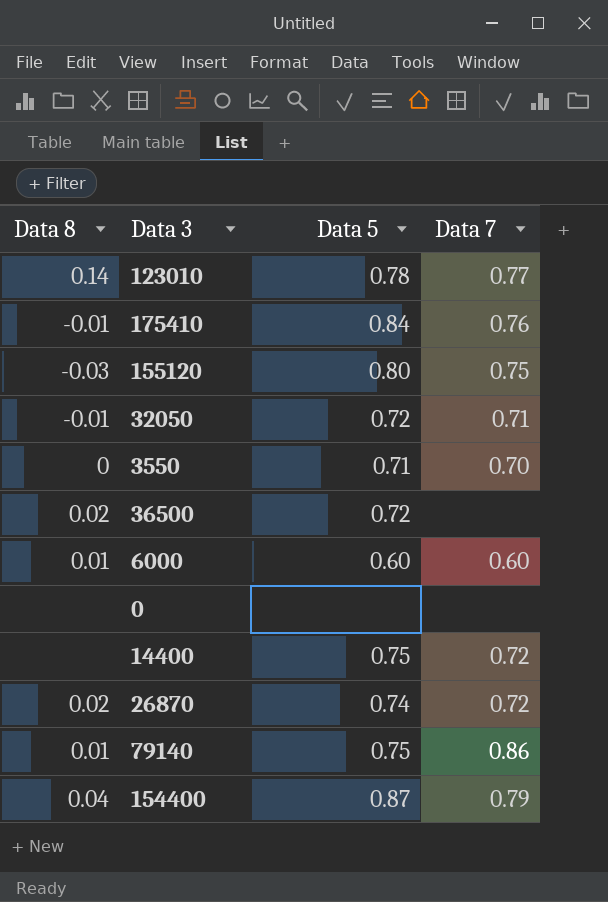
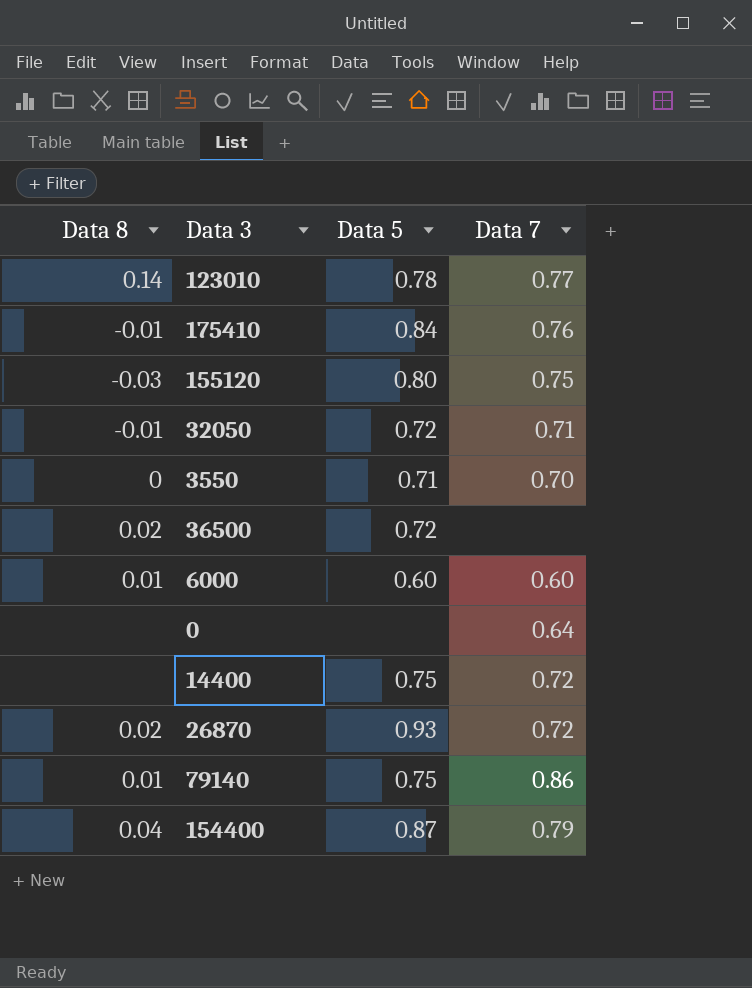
0 | Data 7: none -> 0.64
26870 | Data 5: 0.74 -> 0.93

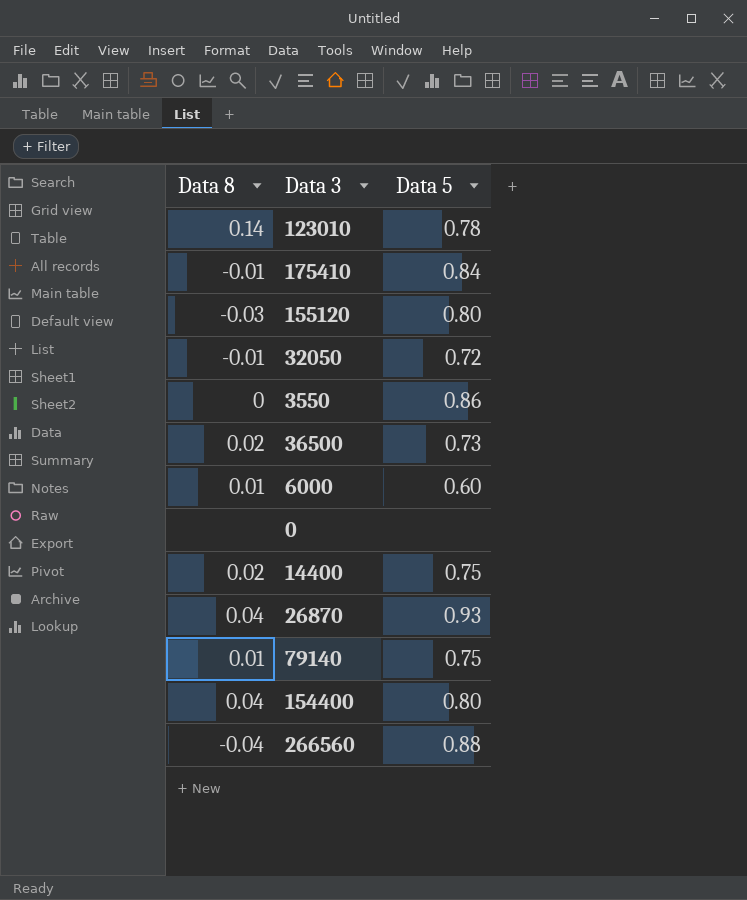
column Data 7 | position: 4 -> none
3550 | Data 5: 0.71 -> 0.86
36500 | Data 5: 0.72 -> 0.73
14400 | Data 8: none -> 0.02
26870 | Data 8: 0.02 -> 0.04
154400 | Data 5: 0.87 -> 0.80
row 266560: none -> -0.04 | 0.88

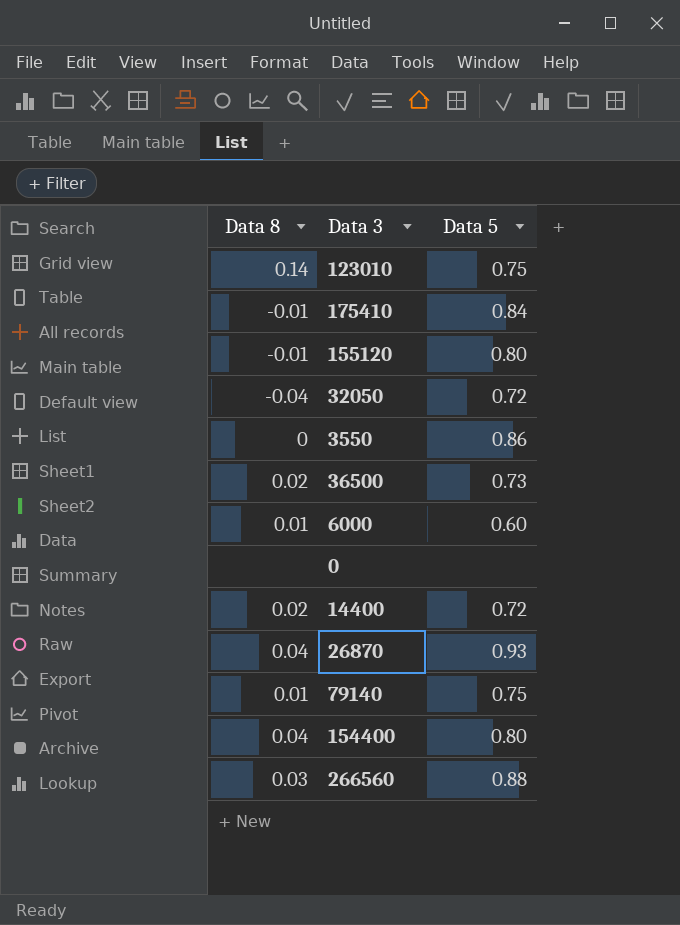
123010 | Data 5: 0.78 -> 0.75
155120 | Data 8: -0.03 -> -0.01
32050 | Data 8: -0.01 -> -0.04
14400 | Data 5: 0.75 -> 0.72
266560 | Data 8: -0.04 -> 0.03

